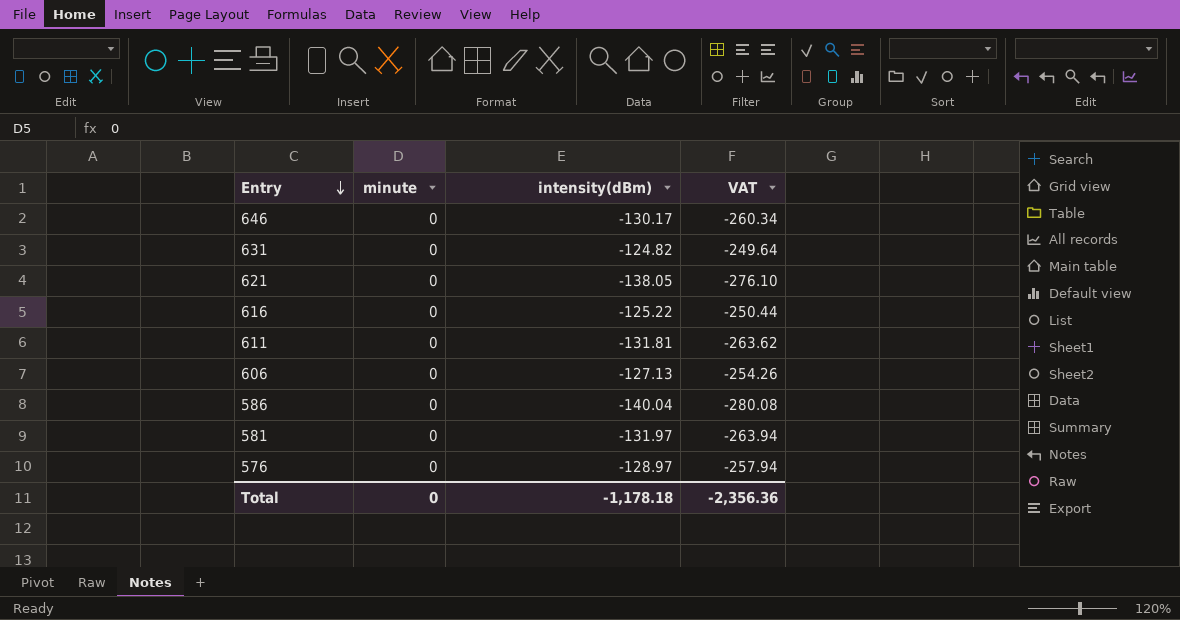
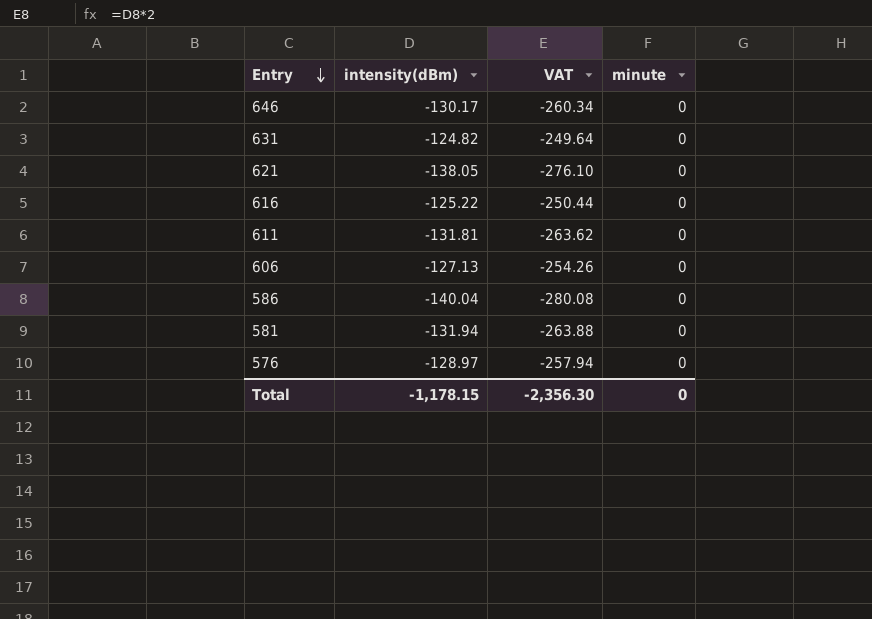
column minute | position: 2 -> 4
581 | intensity(dBm): -131.97 -> -131.94
581 | VAT: -263.94 -> -263.88
Total | intensity(dBm): -1,178.18 -> -1,178.15
Total | VAT: -2,356.36 -> -2,356.30

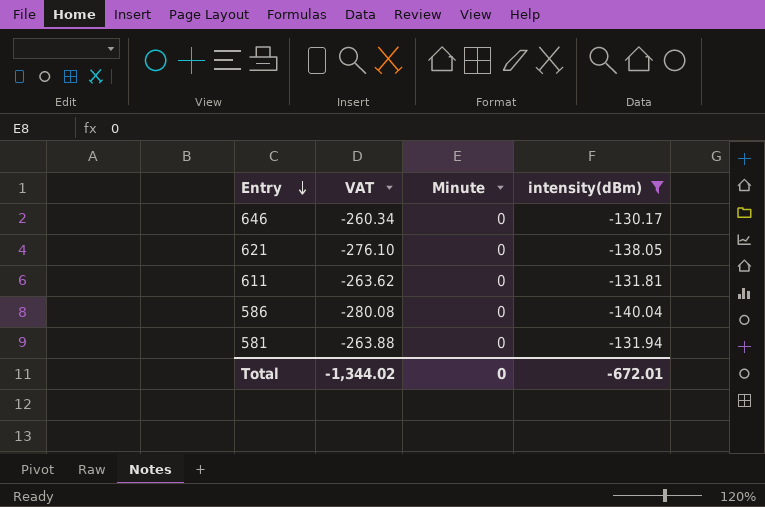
filter: none -> intensity(dBm) <= -130.17
column name: minute -> Minute
column intensity(dBm) | position: 2 -> 4
Total | VAT: -2,356.30 -> -1,344.02
Total | intensity(dBm): -1,178.15 -> -672.01

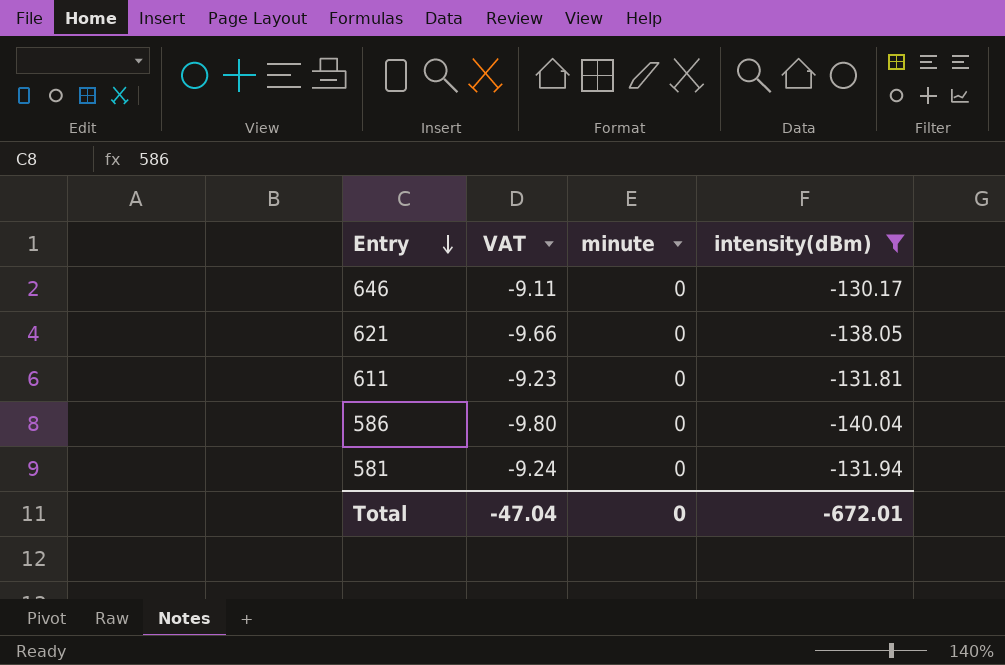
column VAT | formula: [intensity(dBm)] * 2 -> [intensity(dBm)] * 0.07
column name: Minute -> minute
Total | VAT: -1,344.02 -> -47.04

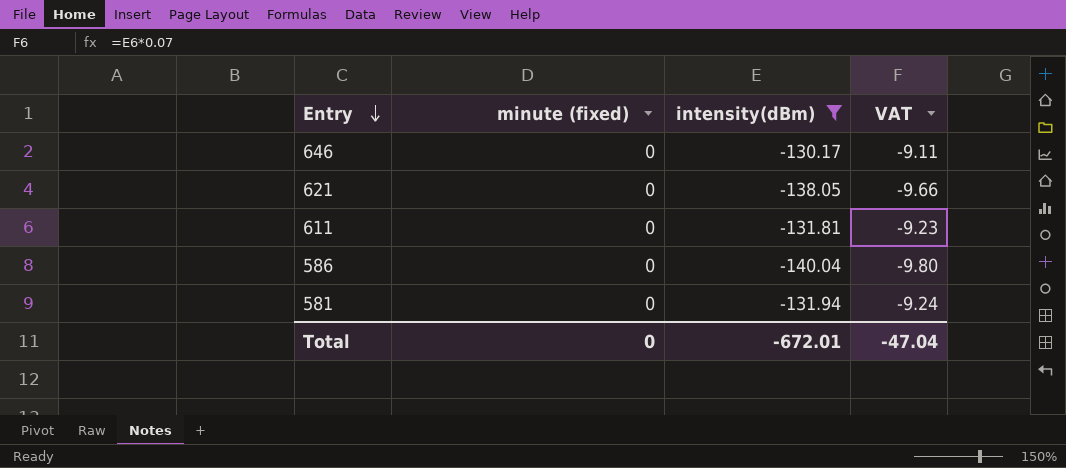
column name: minute -> minute (fixed)
column VAT | position: 2 -> 4

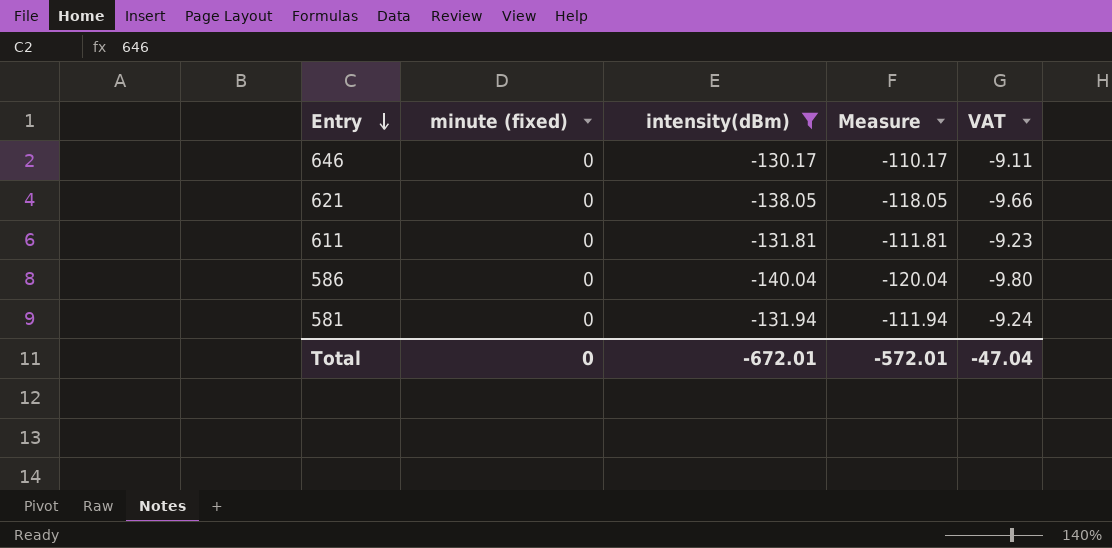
column Measure | formula: none -> [intensity(dBm)] + 20

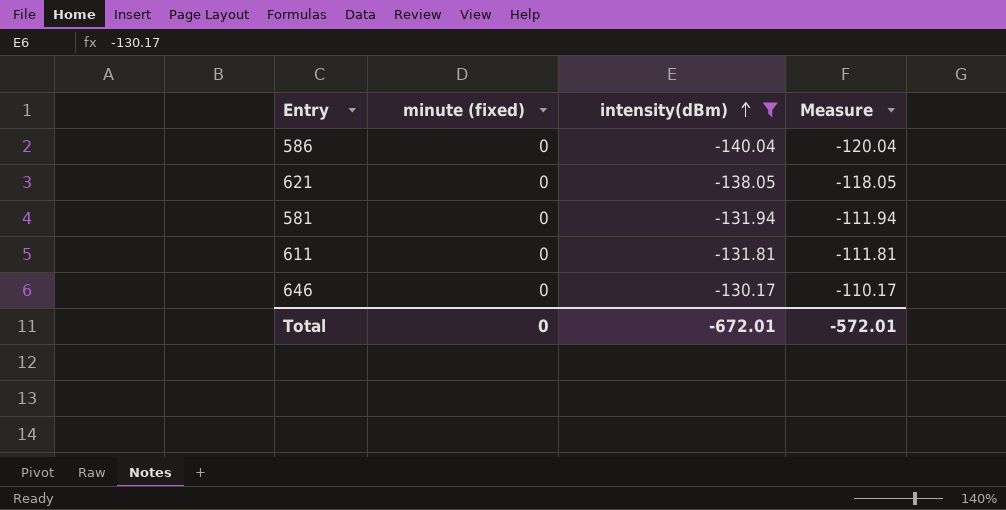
row order: Entry descending -> intensity(dBm) ascending
column VAT | formula: [intensity(dBm)] * 0.07 -> none

